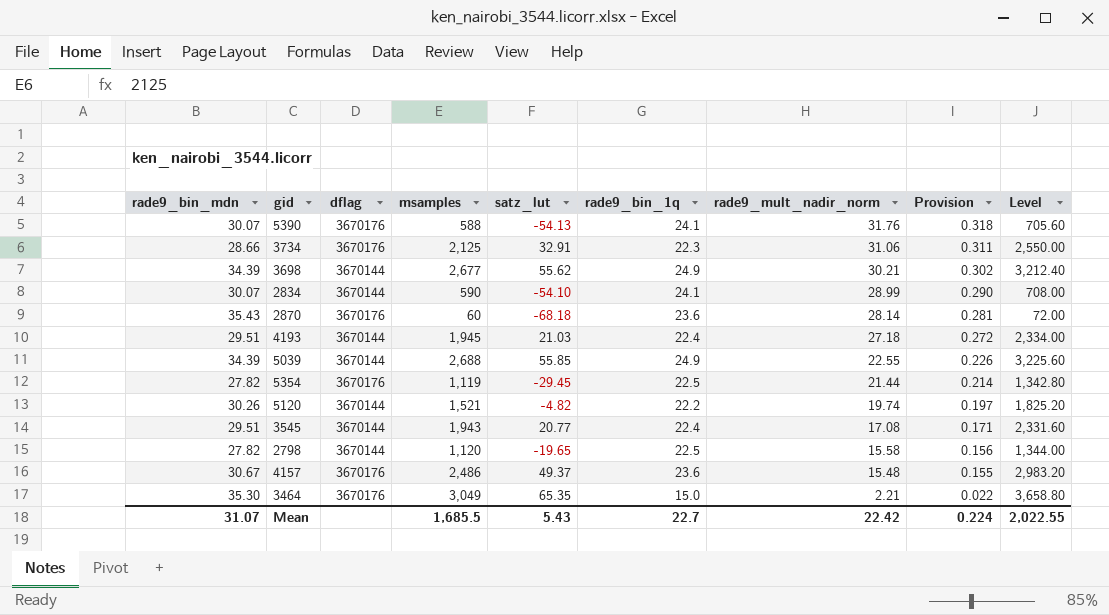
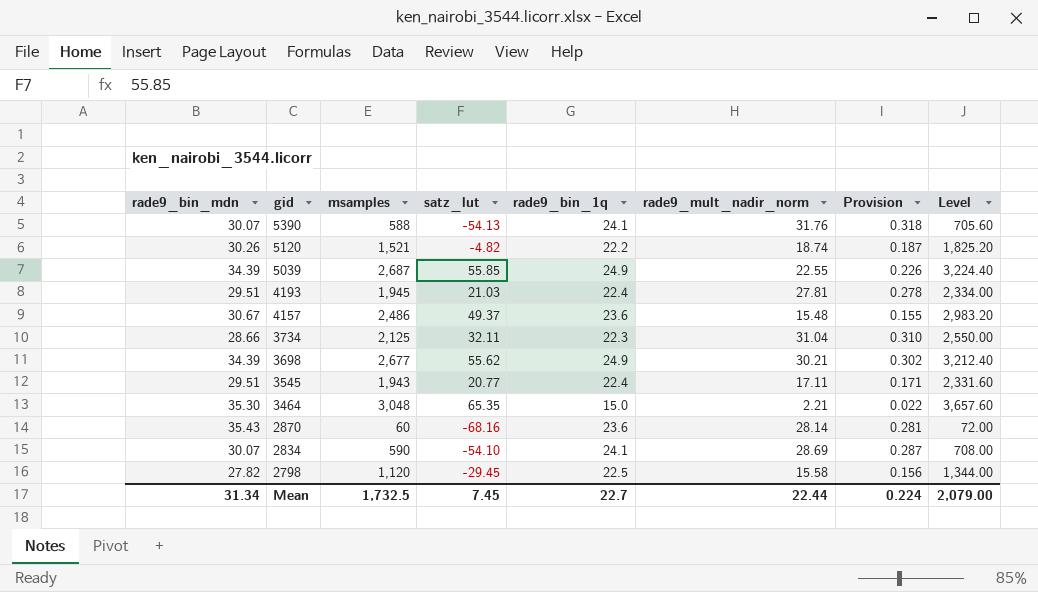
row order: rade9_mult_nadir_norm descending -> gid descending
column dflag | position: 3 -> none
row 5354: 27.82 | 3670176 | 1,119 | -29.45 | 22.5 | 21.44 | 0.214 | 1,342.80 -> none
5120 | rade9_mult_nadir_norm: 19.74 -> 18.74
5120 | Provision: 0.197 -> 0.187
5039 | msamples: 2,688 -> 2,687
5039 | Level: 3,225.60 -> 3,224.40
4193 | rade9_mult_nadir_norm: 27.18 -> 27.81
4193 | Provision: 0.272 -> 0.278
3734 | satz_lut: 32.91 -> 32.11
3734 | rade9_mult_nadir_norm: 31.06 -> 31.04
3734 | Provision: 0.311 -> 0.310
3545 | rade9_mult_nadir_norm: 17.08 -> 17.11
3464 | msamples: 3,049 -> 3,048
3464 | Level: 3,658.80 -> 3,657.60
2870 | satz_lut: -68.18 -> -68.16
2834 | rade9_mult_nadir_norm: 28.99 -> 28.69
2834 | Provision: 0.290 -> 0.287
2798 | satz_lut: -19.65 -> -29.45
Mean | rade9_bin_mdn: 31.07 -> 31.34
Mean | msamples: 1,685.5 -> 1,732.5
Mean | satz_lut: 5.43 -> 7.45
Mean | rade9_mult_nadir_norm: 22.42 -> 22.44
Mean | Level: 2,022.55 -> 2,079.00

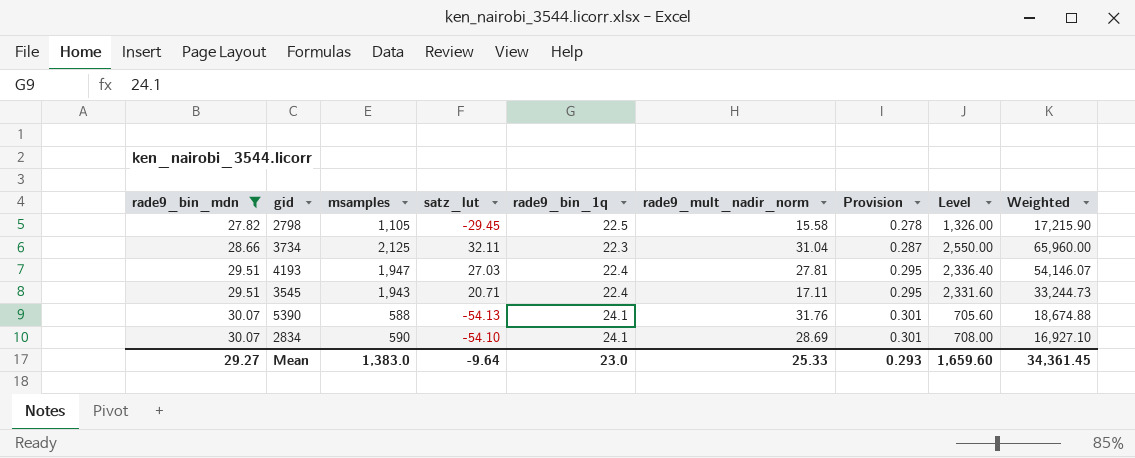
filter: none -> rade9_bin_mdn <= 30.07
row order: gid descending -> rade9_bin_mdn ascending
column Provision | formula: [rade9_mult_nadir_norm] * 0.01 -> [rade9_bin_mdn] * 0.01
column Weighted | formula: none -> [msamples] * [rade9_mult_nadir_norm]
2798 | msamples: 1,120 -> 1,105
2798 | Level: 1,344.00 -> 1,326.00
4193 | msamples: 1,945 -> 1,947
4193 | satz_lut: 21.03 -> 27.03
4193 | Level: 2,334.00 -> 2,336.40
3545 | satz_lut: 20.77 -> 20.71
Mean | rade9_bin_mdn: 31.34 -> 29.27
Mean | msamples: 1,732.5 -> 1,383.0
Mean | satz_lut: 7.45 -> -9.64
Mean | rade9_bin_1q: 22.7 -> 23.0
Mean | rade9_mult_nadir_norm: 22.44 -> 25.33
Mean | Provision: 0.224 -> 0.293
Mean | Level: 2,079.00 -> 1,659.60

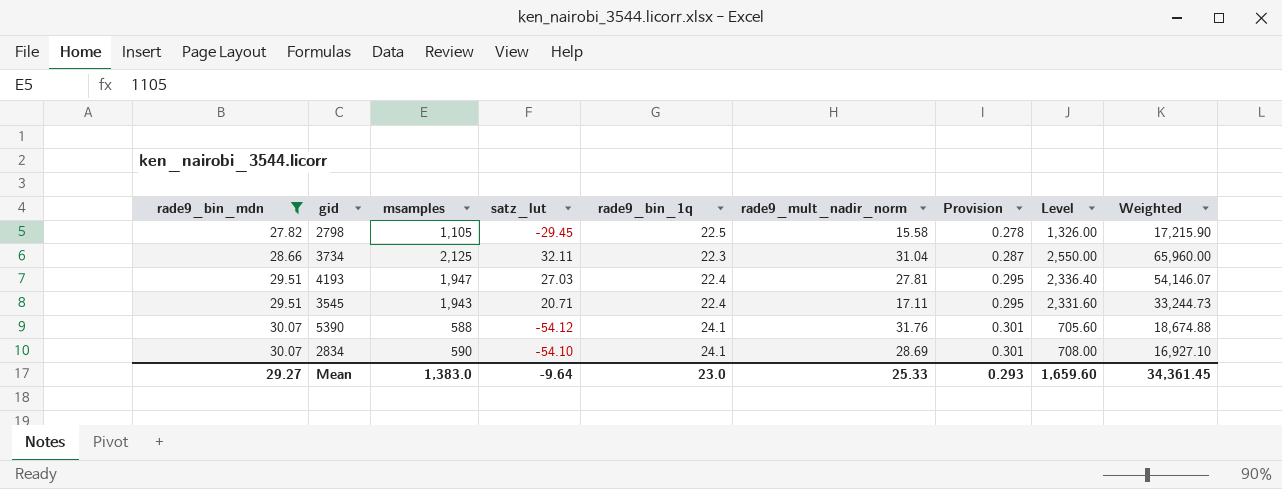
5390 | satz_lut: -54.13 -> -54.12

